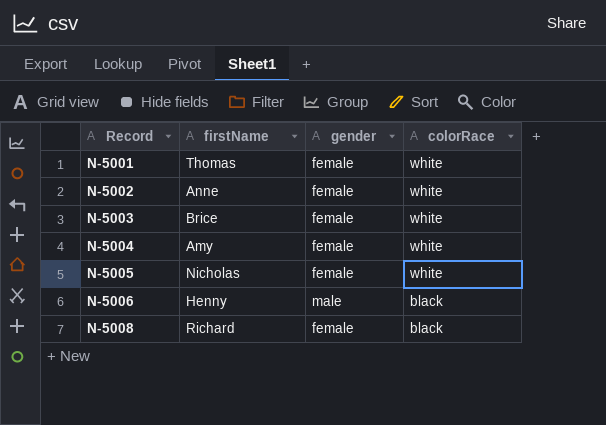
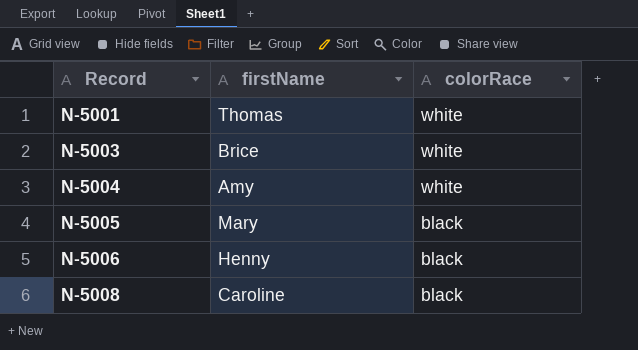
column gender | position: 3 -> none
row N-5002: Anne | female | white -> none
N-5005 | firstName: Nicholas -> Mary
N-5005 | colorRace: white -> black
N-5008 | firstName: Richard -> Caroline

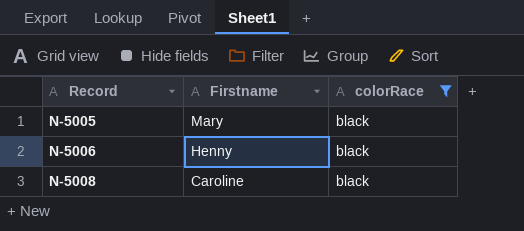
filter: none -> colorRace = black
column name: firstName -> Firstname

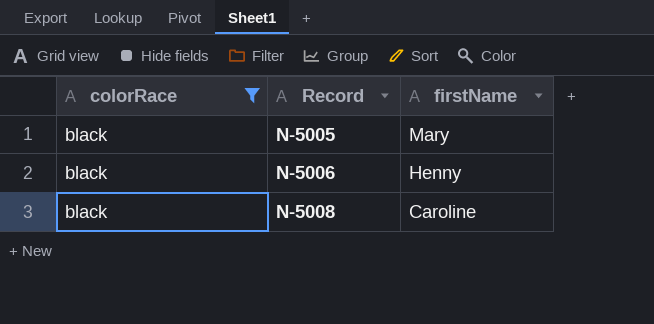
column colorRace | position: 3 -> 1
column name: Firstname -> firstName

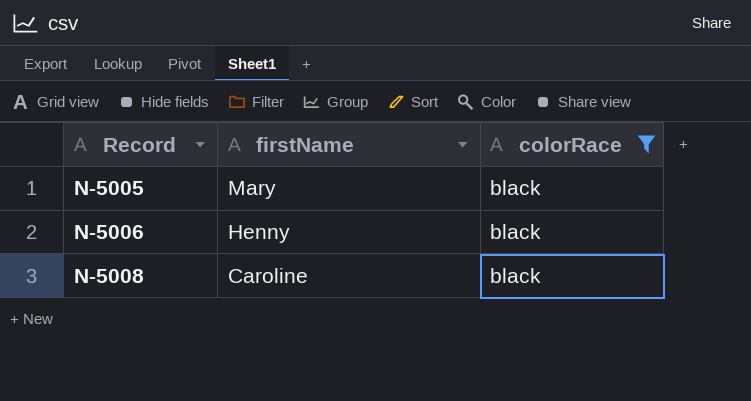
column colorRace | position: 1 -> 3

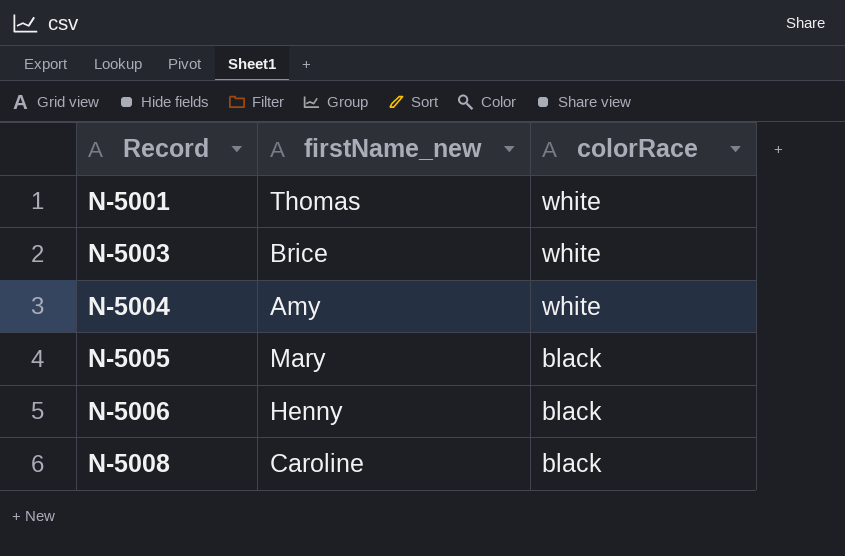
filter: colorRace = black -> none
column name: firstName -> firstName_new

